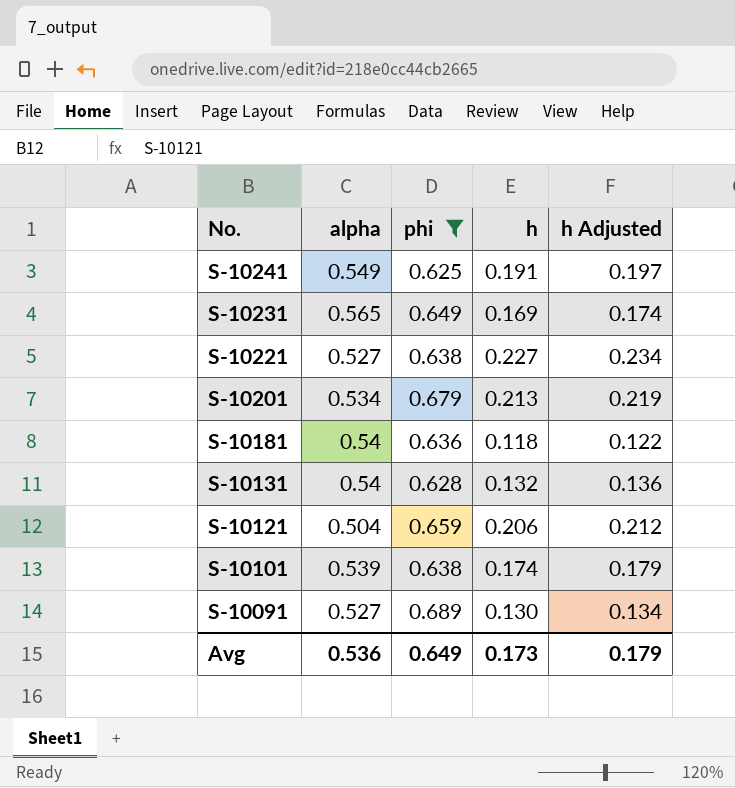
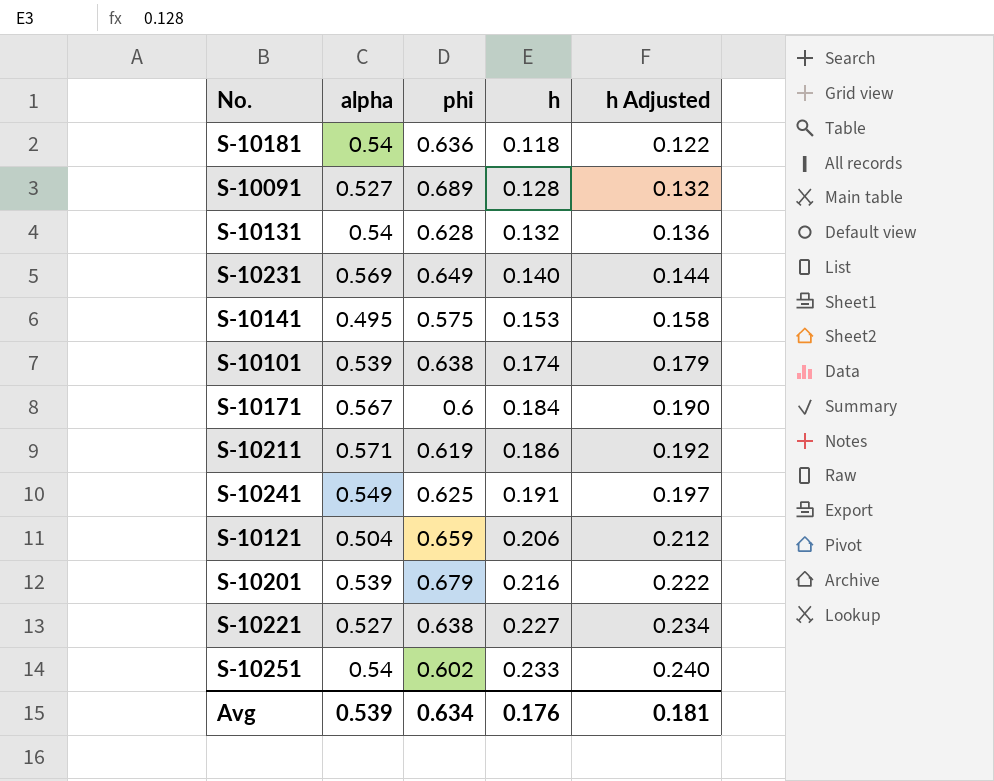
filter: phi >= 0.625 -> none
row order: No. descending -> h ascending
S-10091 | h: 0.130 -> 0.128
S-10091 | h Adjusted: 0.134 -> 0.132
S-10231 | alpha: 0.565 -> 0.569
S-10231 | h: 0.169 -> 0.140
S-10231 | h Adjusted: 0.174 -> 0.144
S-10201 | alpha: 0.534 -> 0.539
S-10201 | h: 0.213 -> 0.216
S-10201 | h Adjusted: 0.219 -> 0.222
Avg | alpha: 0.536 -> 0.539
Avg | phi: 0.649 -> 0.634
Avg | h: 0.173 -> 0.176
Avg | h Adjusted: 0.179 -> 0.181

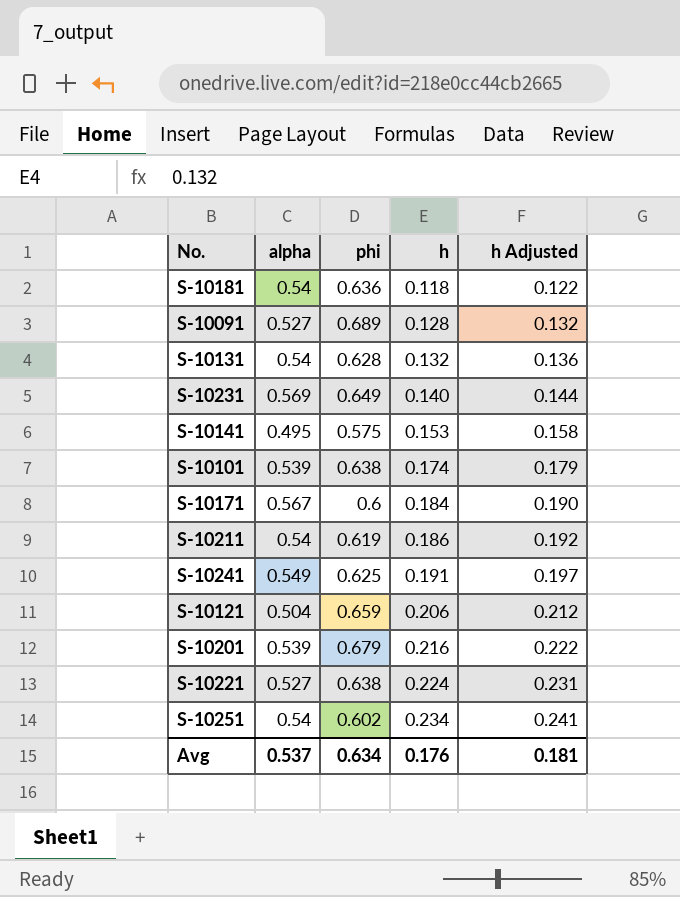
S-10211 | alpha: 0.571 -> 0.54
S-10221 | h: 0.227 -> 0.224
S-10221 | h Adjusted: 0.234 -> 0.231
S-10251 | h: 0.233 -> 0.234
S-10251 | h Adjusted: 0.240 -> 0.241
Avg | alpha: 0.539 -> 0.537

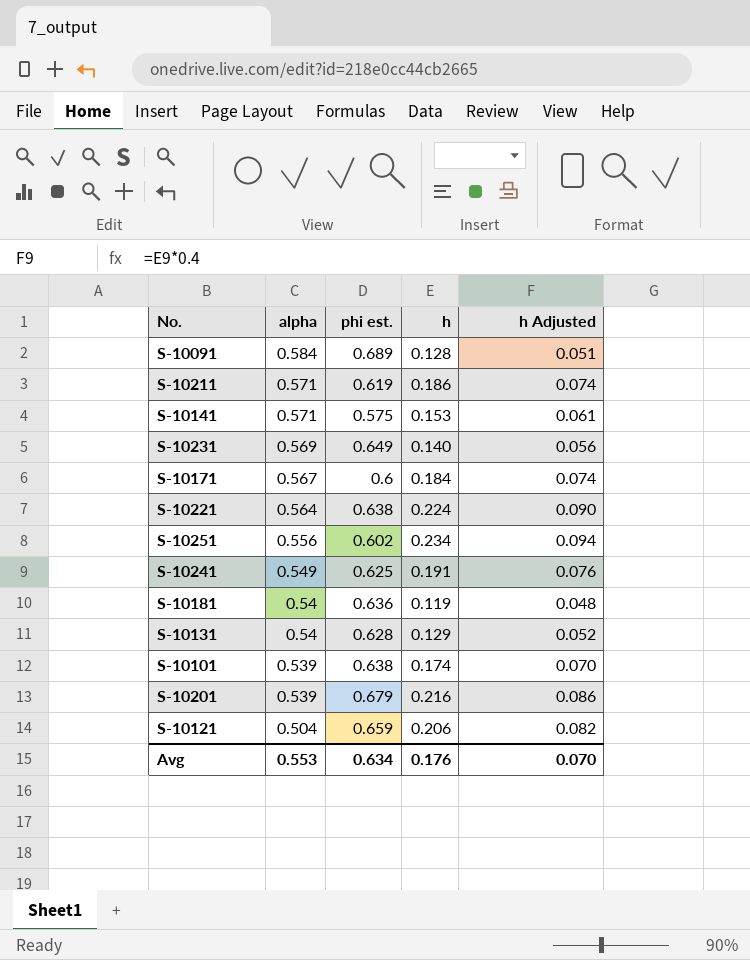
row order: h ascending -> alpha descending
column name: phi -> phi est.
column h Adjusted | formula: [h] * 1.03 -> [h] * 0.4
S-10091 | alpha: 0.527 -> 0.584
S-10211 | alpha: 0.54 -> 0.571
S-10141 | alpha: 0.495 -> 0.571
S-10221 | alpha: 0.527 -> 0.564
S-10251 | alpha: 0.54 -> 0.556
S-10181 | h: 0.118 -> 0.119
S-10131 | h: 0.132 -> 0.129
Avg | alpha: 0.537 -> 0.553
Avg | h Adjusted: 0.181 -> 0.070

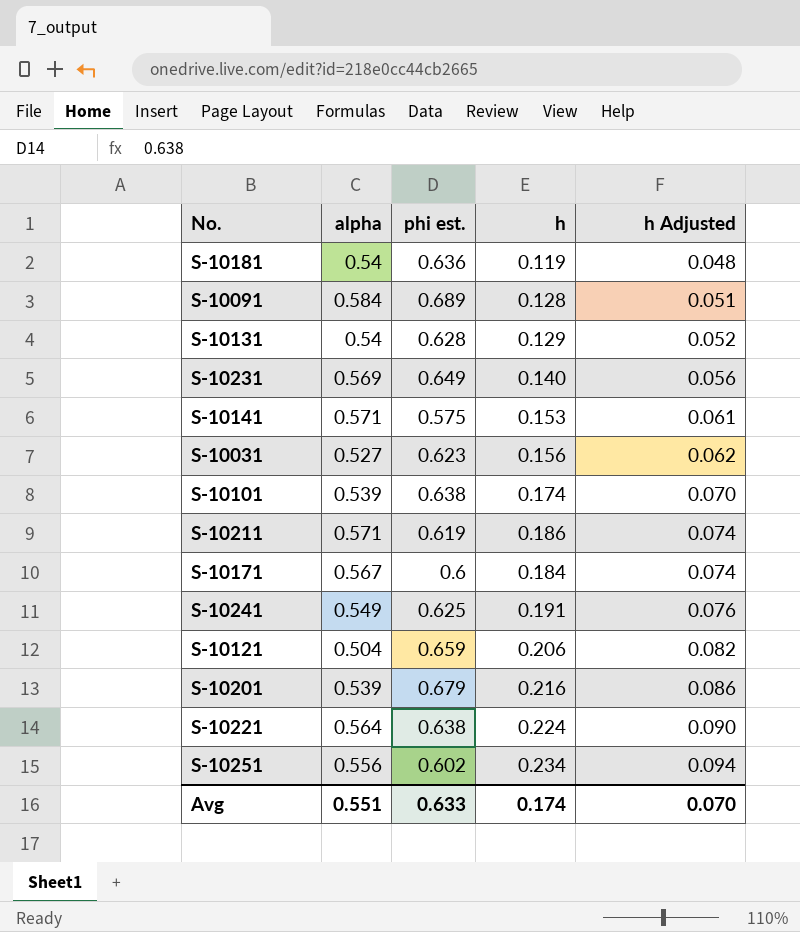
row order: alpha descending -> h Adjusted ascending
row S-10031: none -> 0.527 | 0.623 | 0.156 | 0.062
Avg | alpha: 0.553 -> 0.551
Avg | phi est.: 0.634 -> 0.633
Avg | h: 0.176 -> 0.174

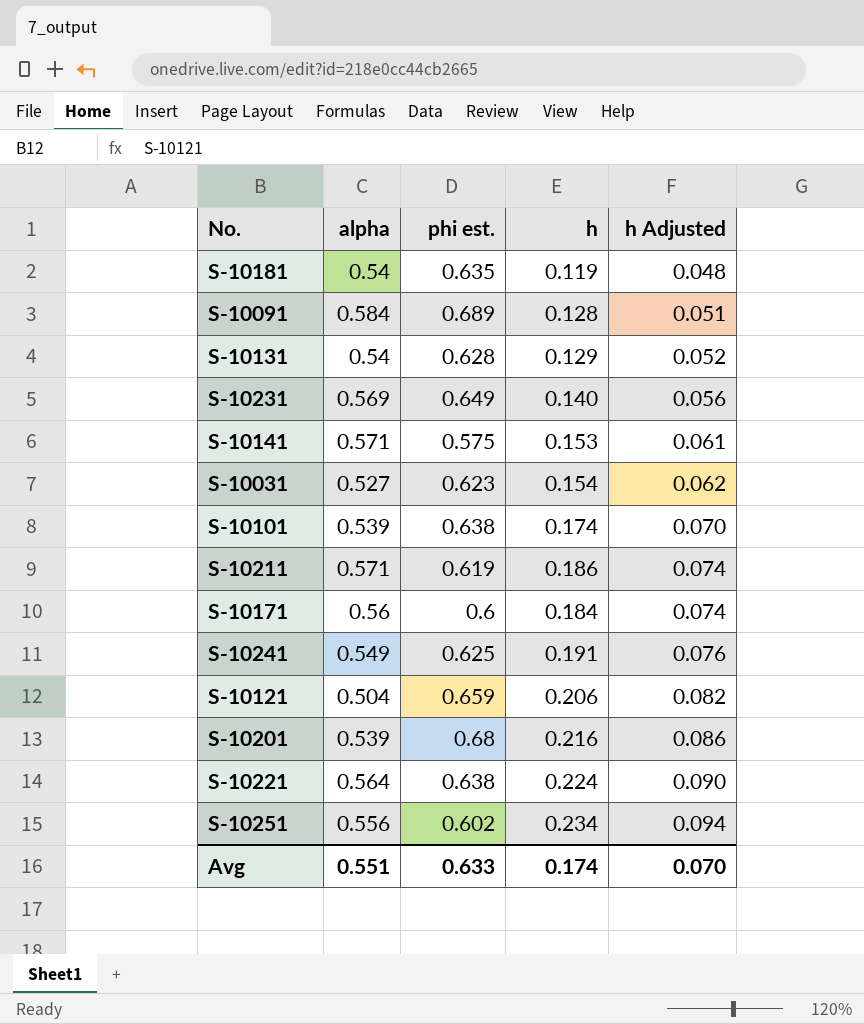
S-10181 | phi est.: 0.636 -> 0.635
S-10031 | h: 0.156 -> 0.154
S-10171 | alpha: 0.567 -> 0.56
S-10201 | phi est.: 0.679 -> 0.68

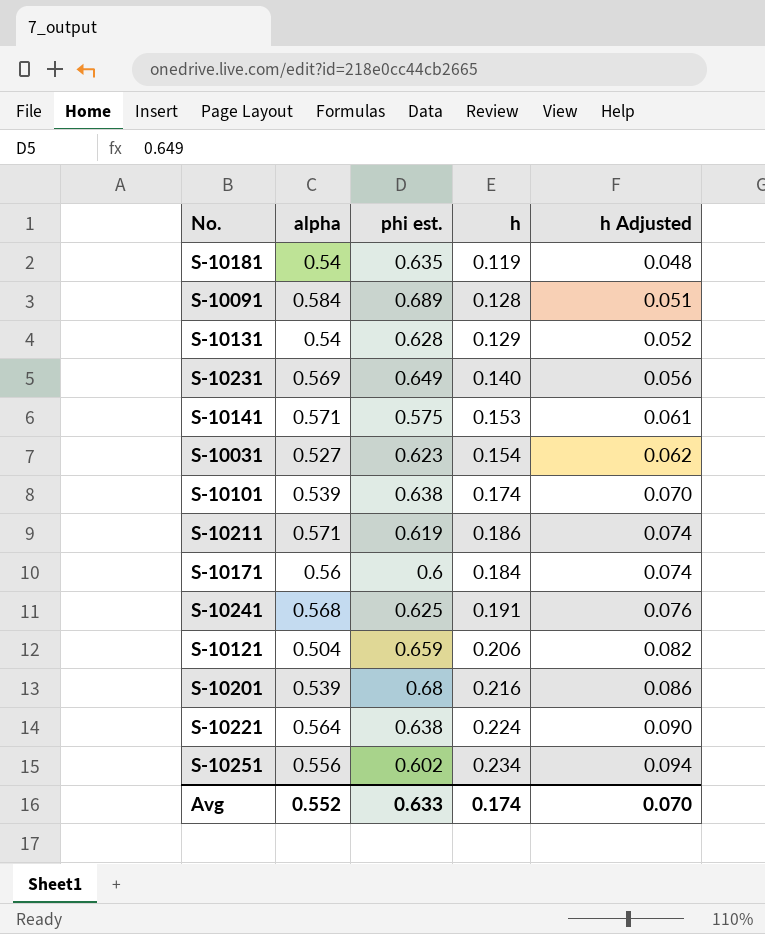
S-10241 | alpha: 0.549 -> 0.568
Avg | alpha: 0.551 -> 0.552

